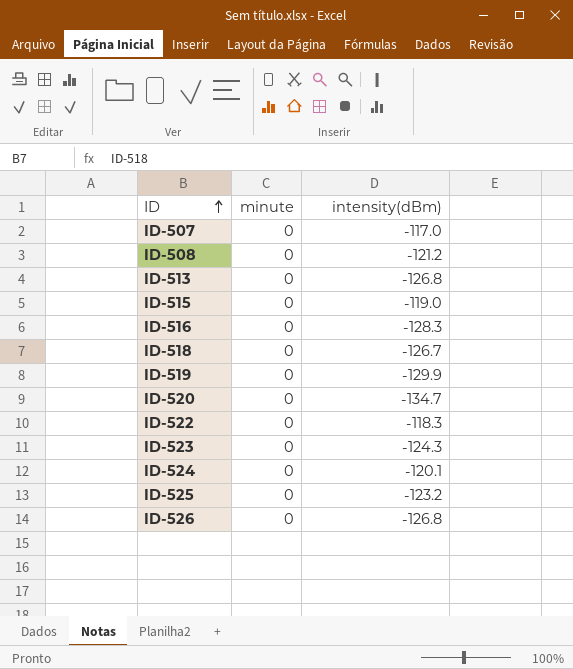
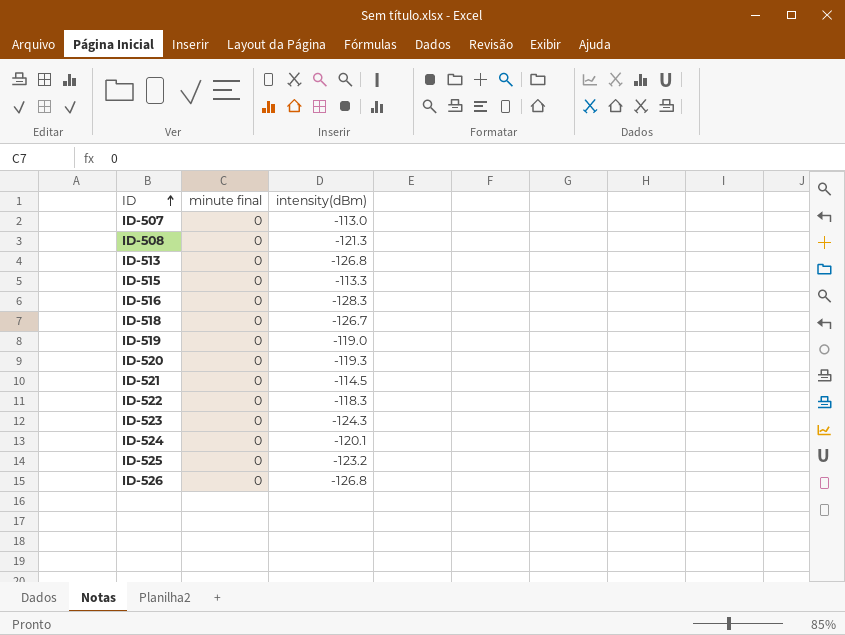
column name: minute -> minute final
ID-507 | intensity(dBm): -117.0 -> -113.0
ID-508 | intensity(dBm): -121.2 -> -121.3
ID-515 | intensity(dBm): -119.0 -> -113.3
ID-519 | intensity(dBm): -129.9 -> -119.0
ID-520 | intensity(dBm): -134.7 -> -119.3
row ID-521: none -> 0 | -114.5

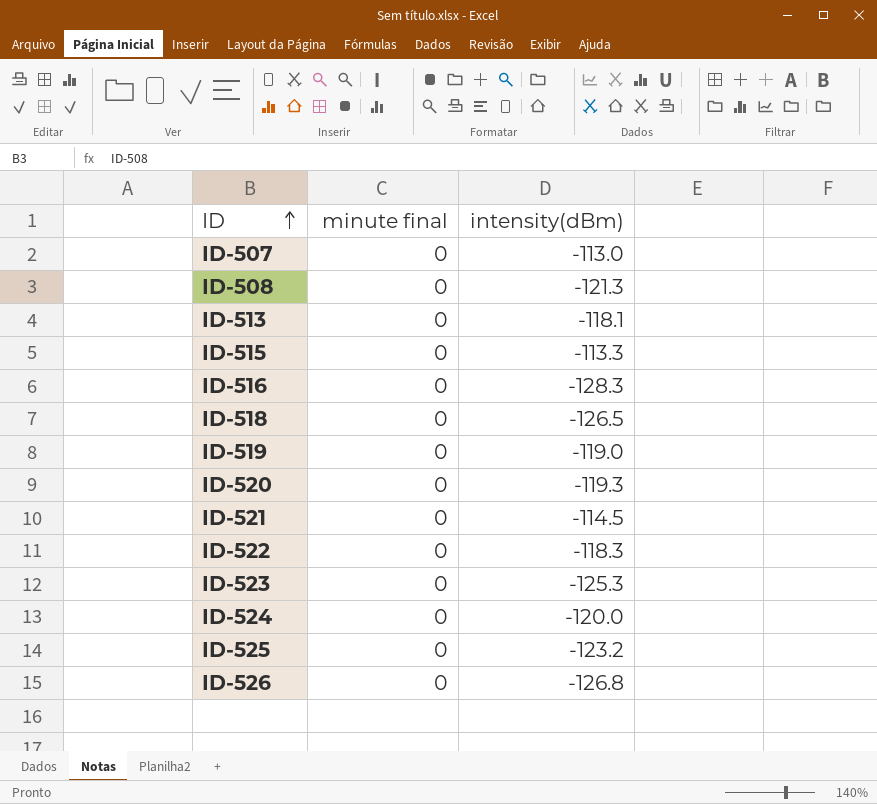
ID-513 | intensity(dBm): -126.8 -> -118.1
ID-518 | intensity(dBm): -126.7 -> -126.5
ID-523 | intensity(dBm): -124.3 -> -125.3
ID-524 | intensity(dBm): -120.1 -> -120.0

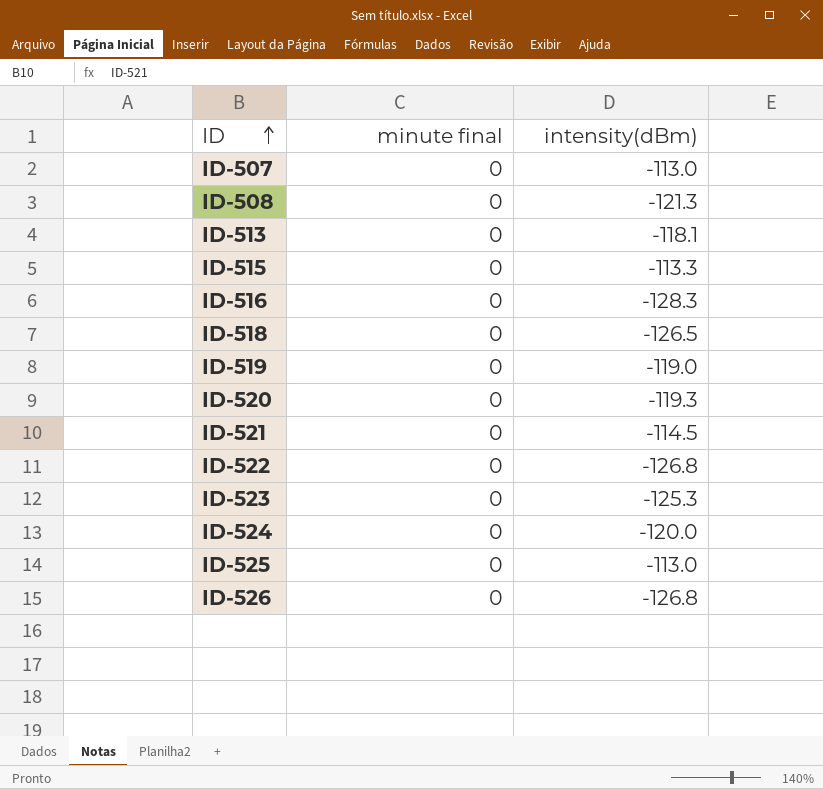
ID-522 | intensity(dBm): -118.3 -> -126.8
ID-525 | intensity(dBm): -123.2 -> -113.0

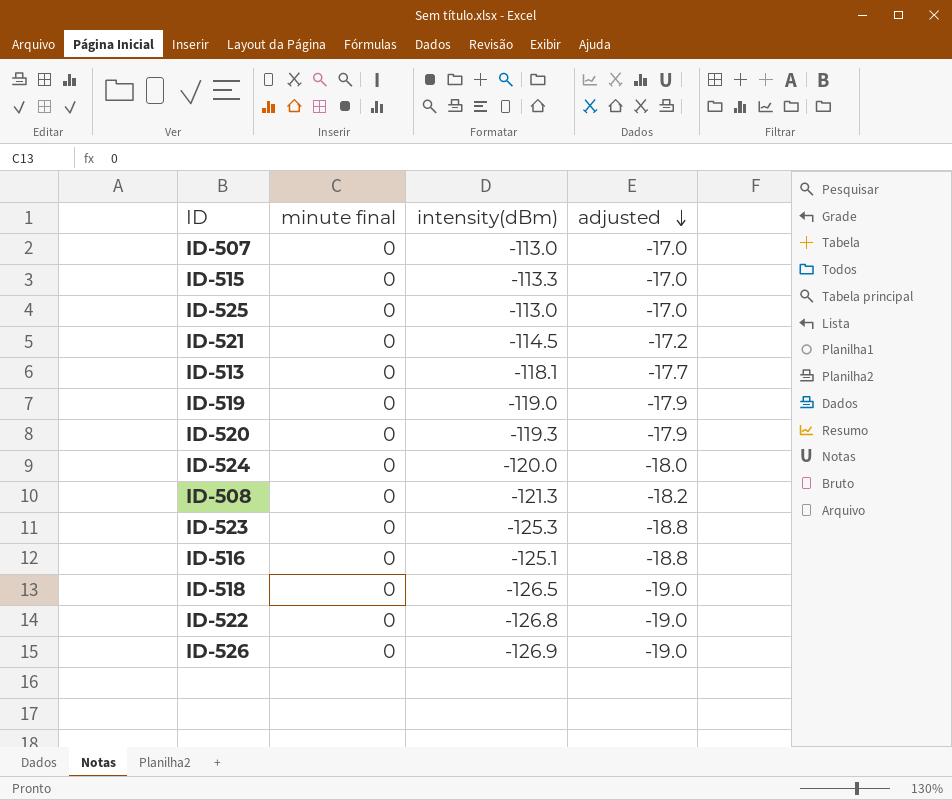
row order: ID ascending -> adjusted descending
column adjusted | formula: none -> [intensity(dBm)] * 0.15
ID-516 | intensity(dBm): -128.3 -> -125.1
ID-526 | intensity(dBm): -126.8 -> -126.9

